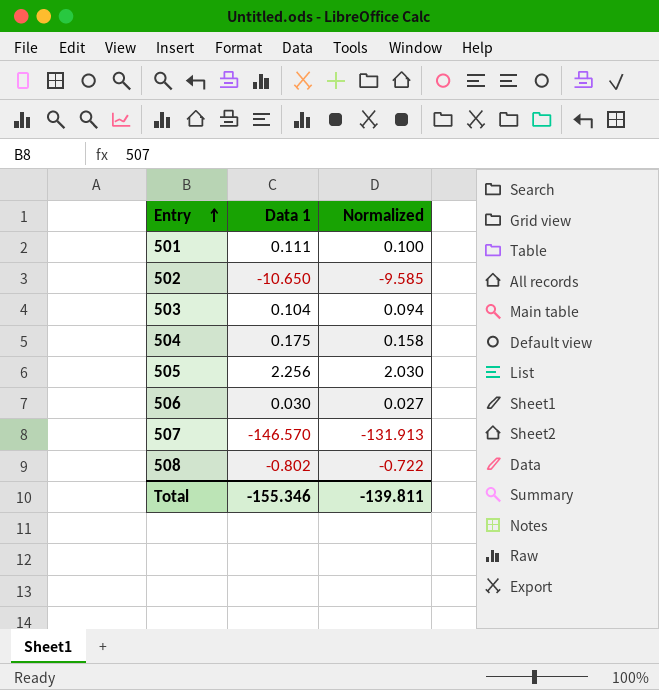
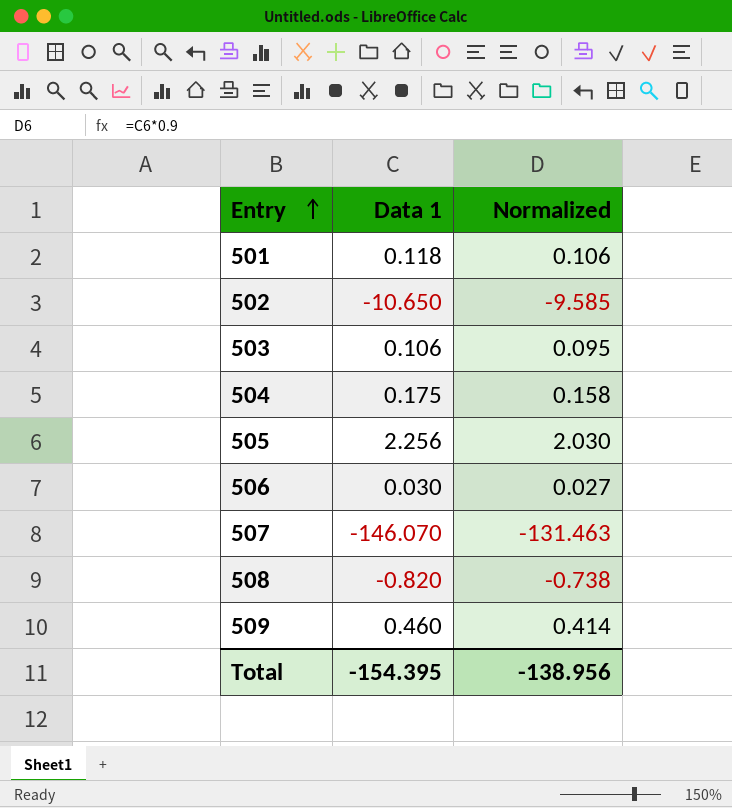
501 | Data 1: 0.111 -> 0.118
501 | Normalized: 0.100 -> 0.106
503 | Data 1: 0.104 -> 0.106
503 | Normalized: 0.094 -> 0.095
507 | Data 1: -146.570 -> -146.070
507 | Normalized: -131.913 -> -131.463
508 | Data 1: -0.802 -> -0.820
508 | Normalized: -0.722 -> -0.738
row 509: none -> 0.460 | 0.414
Total | Data 1: -155.346 -> -154.395
Total | Normalized: -139.811 -> -138.956

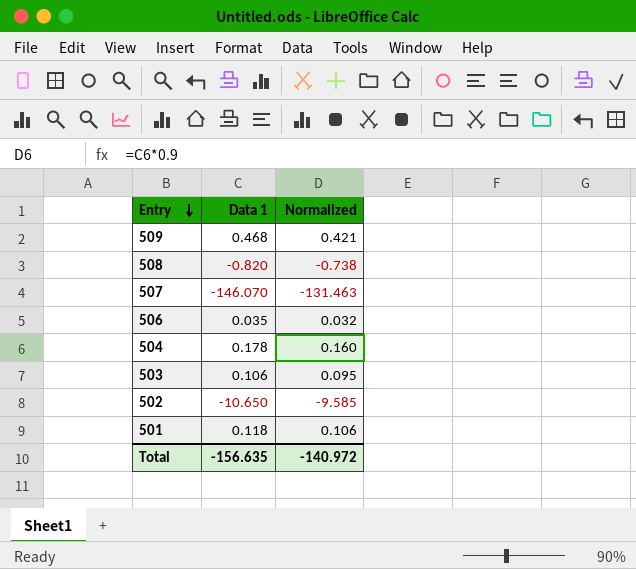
row order: Entry ascending -> Entry descending
row 505: 2.256 | 2.030 -> none
509 | Data 1: 0.460 -> 0.468
509 | Normalized: 0.414 -> 0.421
506 | Data 1: 0.030 -> 0.035
506 | Normalized: 0.027 -> 0.032
504 | Data 1: 0.175 -> 0.178
504 | Normalized: 0.158 -> 0.160
Total | Data 1: -154.395 -> -156.635
Total | Normalized: -138.956 -> -140.972

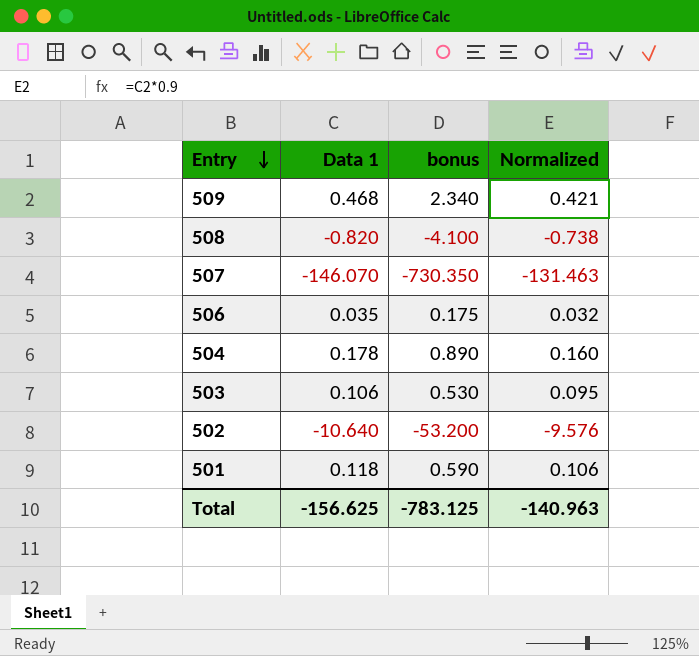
column bonus | formula: none -> [Data 1] * 5
502 | Data 1: -10.650 -> -10.640
502 | Normalized: -9.585 -> -9.576
Total | Data 1: -156.635 -> -156.625
Total | Normalized: -140.972 -> -140.963

